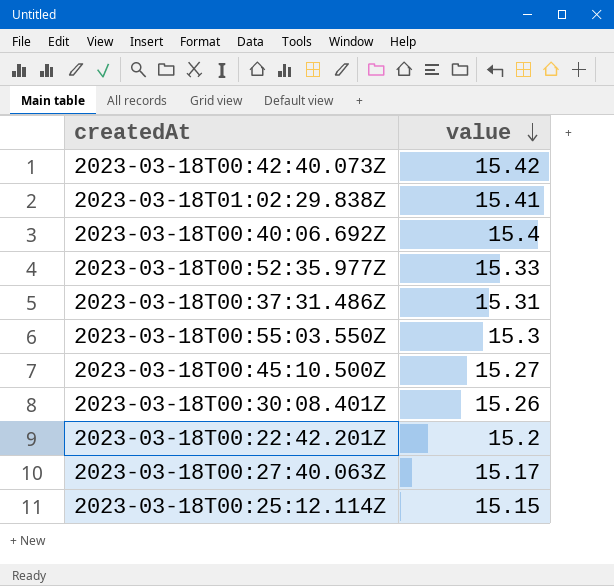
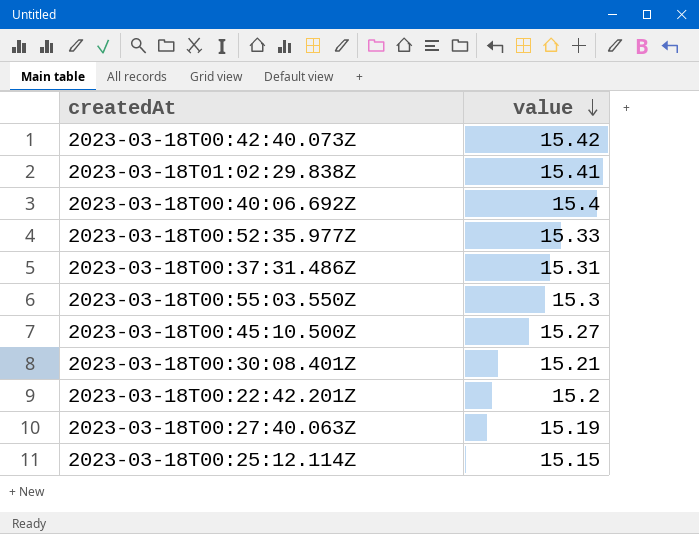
2023-03-18T00:30:08.401Z | value: 15.26 -> 15.21
2023-03-18T00:27:40.063Z | value: 15.17 -> 15.19

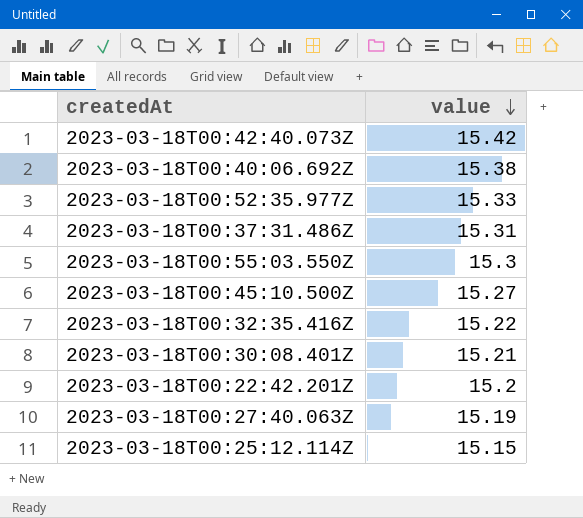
row 2023-03-18T01:02:29.838Z: 15.41 -> none
2023-03-18T00:40:06.692Z | value: 15.4 -> 15.38
row 2023-03-18T00:32:35.416Z: none -> 15.22

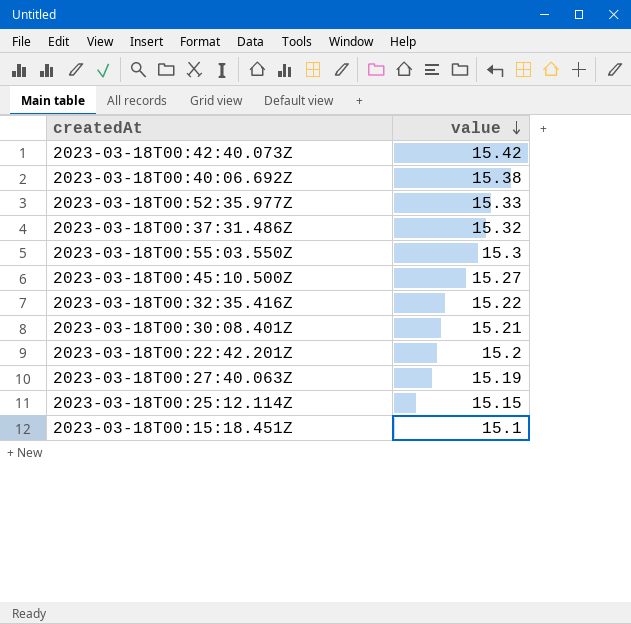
2023-03-18T00:37:31.486Z | value: 15.31 -> 15.32
row 2023-03-18T00:15:18.451Z: none -> 15.1

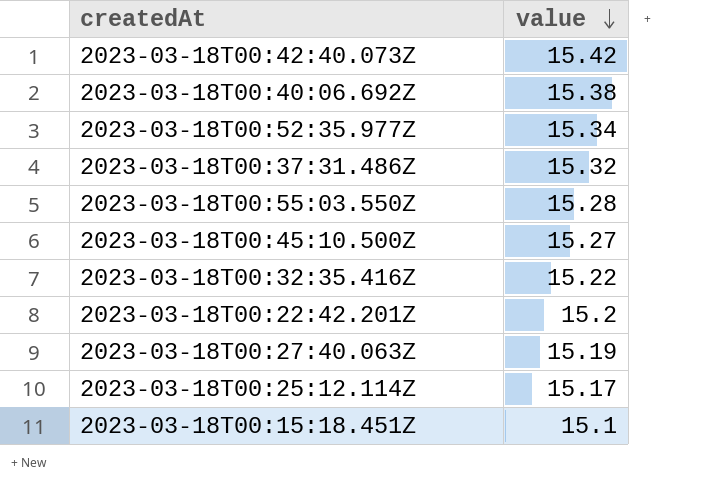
row 2023-03-18T00:30:08.401Z: 15.21 -> none
2023-03-18T00:52:35.977Z | value: 15.33 -> 15.34
2023-03-18T00:55:03.550Z | value: 15.3 -> 15.28
2023-03-18T00:25:12.114Z | value: 15.15 -> 15.17

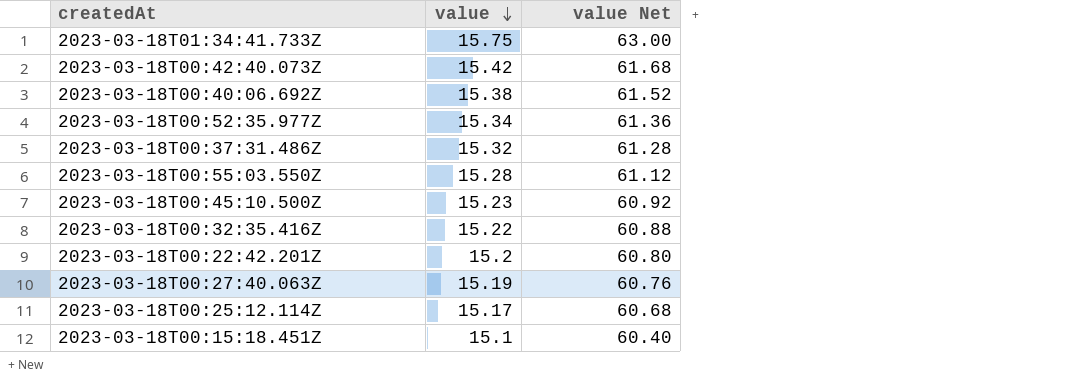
column value Net | formula: none -> [value] * 4
row 2023-03-18T01:34:41.733Z: none -> 15.75 | 63.00
2023-03-18T00:45:10.500Z | value: 15.27 -> 15.23

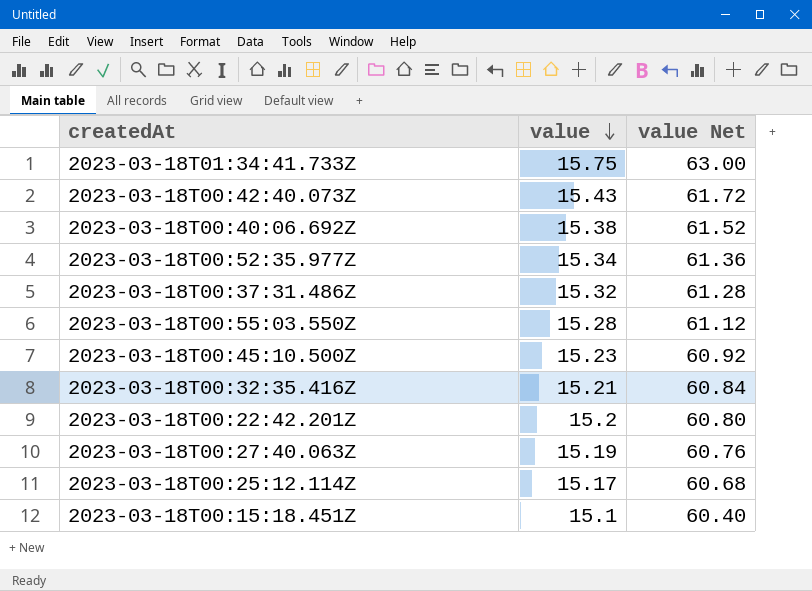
2023-03-18T00:42:40.073Z | value: 15.42 -> 15.43
2023-03-18T00:42:40.073Z | value Net: 61.68 -> 61.72
2023-03-18T00:32:35.416Z | value: 15.22 -> 15.21
2023-03-18T00:32:35.416Z | value Net: 60.88 -> 60.84

